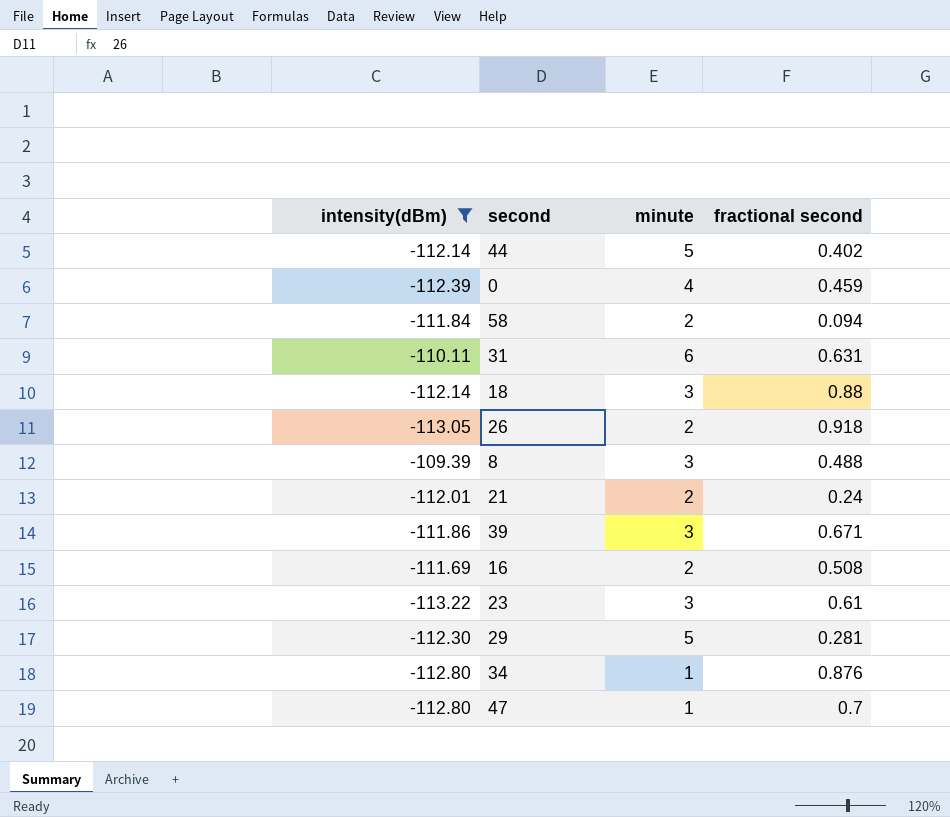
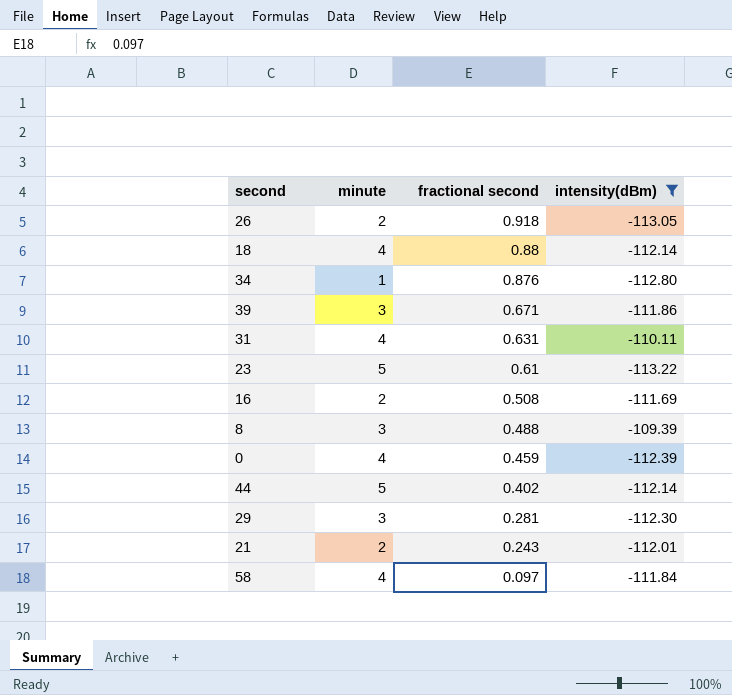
row order: none -> fractional second descending
column intensity(dBm) | position: 1 -> 4
row 47: -112.80 | 1 | 0.7 -> none
18 | minute: 3 -> 4
31 | minute: 6 -> 4
23 | minute: 3 -> 5
29 | minute: 5 -> 3
21 | fractional second: 0.24 -> 0.243
58 | minute: 2 -> 4
58 | fractional second: 0.094 -> 0.097

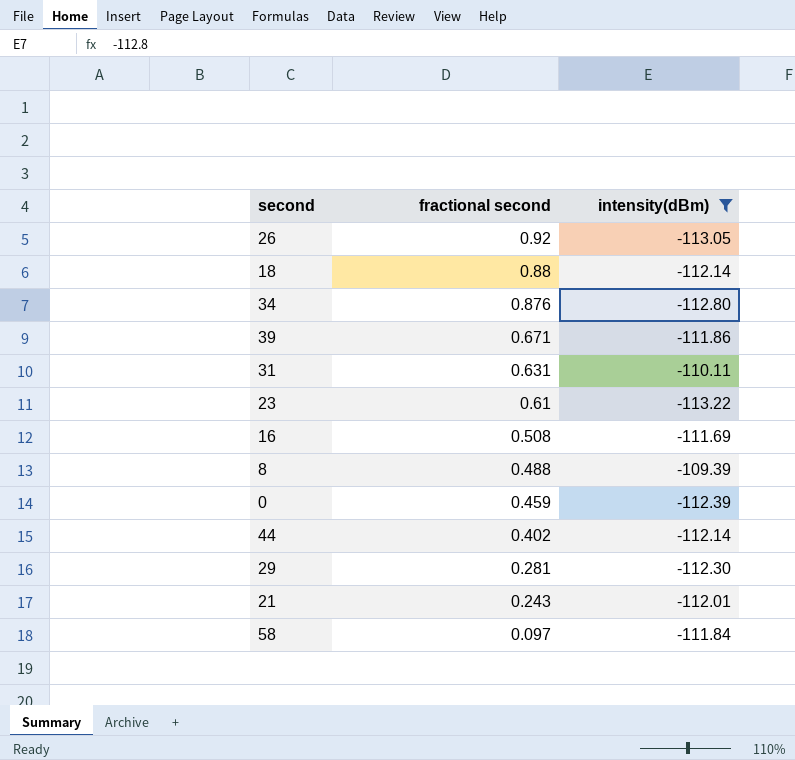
column minute | position: 2 -> none
26 | fractional second: 0.918 -> 0.92

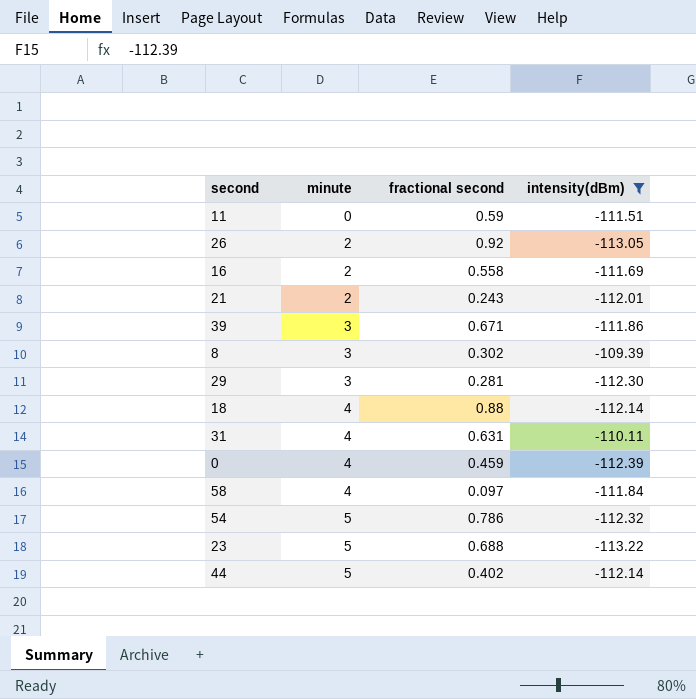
row order: fractional second descending -> minute ascending
column minute | position: none -> 2
row 34: 0.876 | -112.80 -> none
row 11: none -> 0 | 0.59 | -111.51
16 | fractional second: 0.508 -> 0.558
8 | fractional second: 0.488 -> 0.302
row 54: none -> 5 | 0.786 | -112.32
23 | fractional second: 0.61 -> 0.688

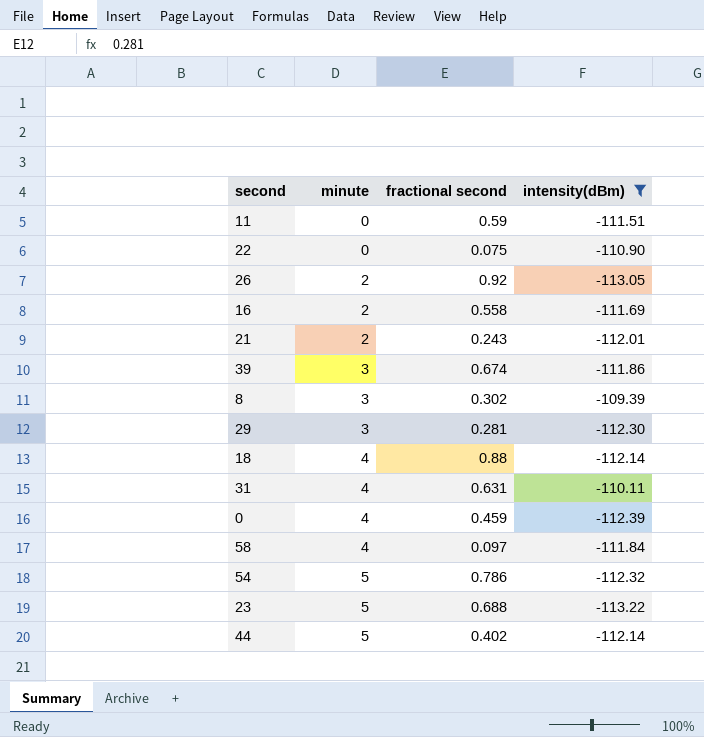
row 22: none -> 0 | 0.075 | -110.90
39 | fractional second: 0.671 -> 0.674

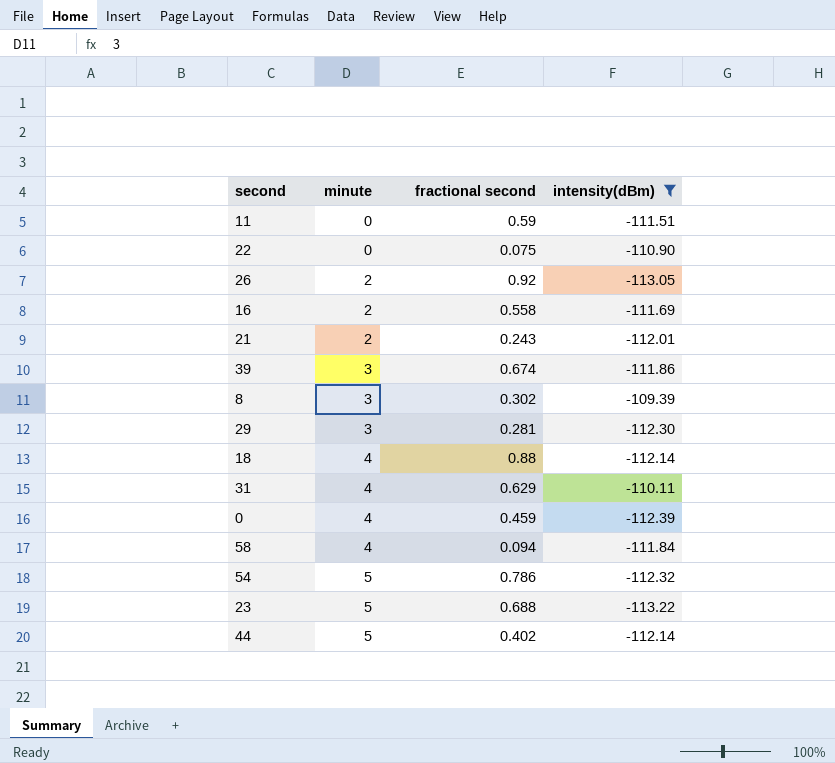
31 | fractional second: 0.631 -> 0.629
58 | fractional second: 0.097 -> 0.094

